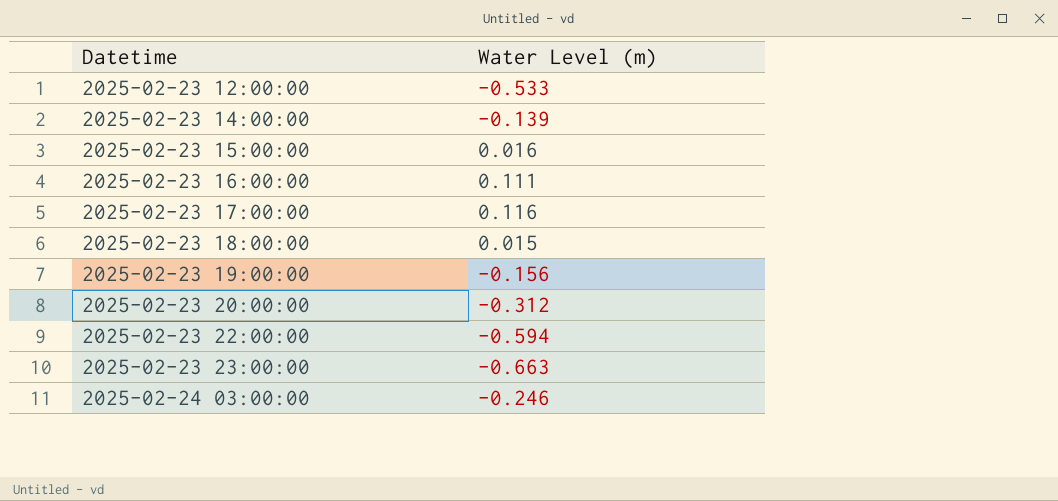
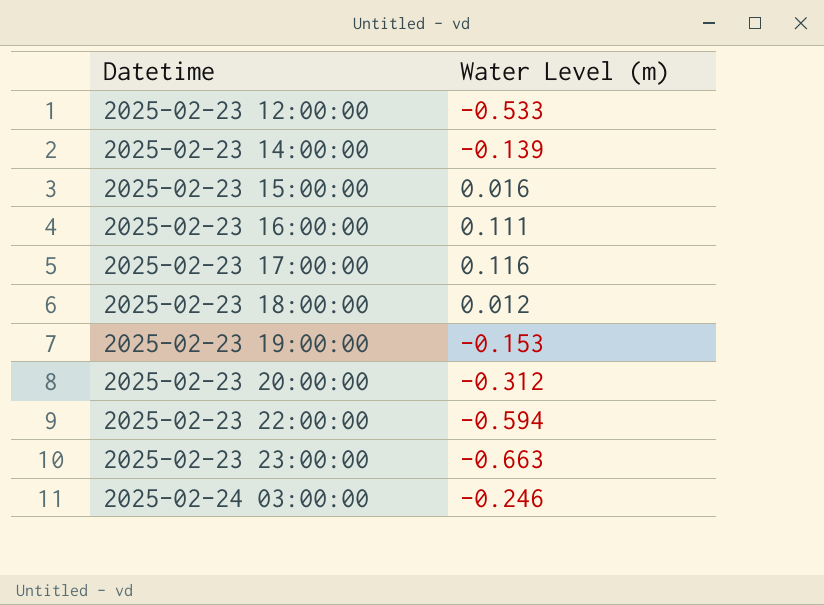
2025-02-23 18:00:00 | Water Level (m): 0.015 -> 0.012
2025-02-23 19:00:00 | Water Level (m): -0.156 -> -0.153

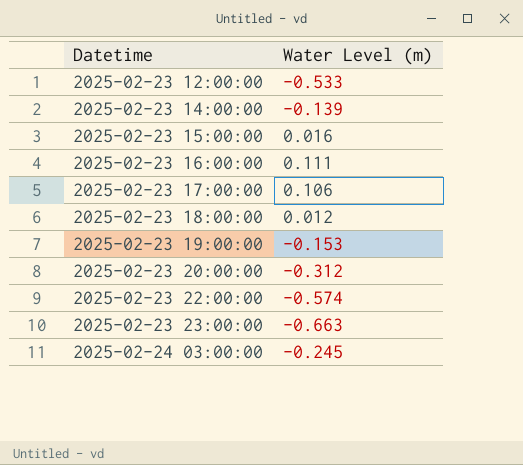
2025-02-23 17:00:00 | Water Level (m): 0.116 -> 0.106
2025-02-23 22:00:00 | Water Level (m): -0.594 -> -0.574
2025-02-24 03:00:00 | Water Level (m): -0.246 -> -0.245

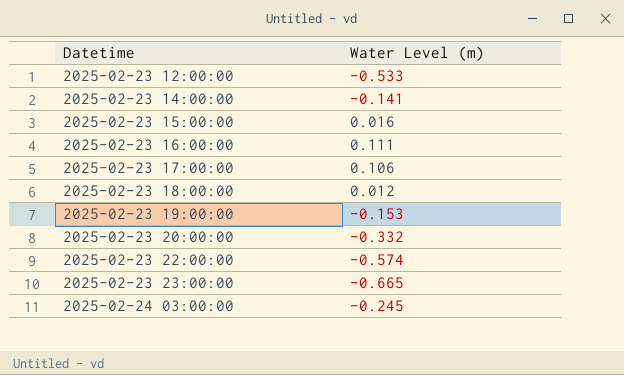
2025-02-23 14:00:00 | Water Level (m): -0.139 -> -0.141
2025-02-23 20:00:00 | Water Level (m): -0.312 -> -0.332
2025-02-23 23:00:00 | Water Level (m): -0.663 -> -0.665

